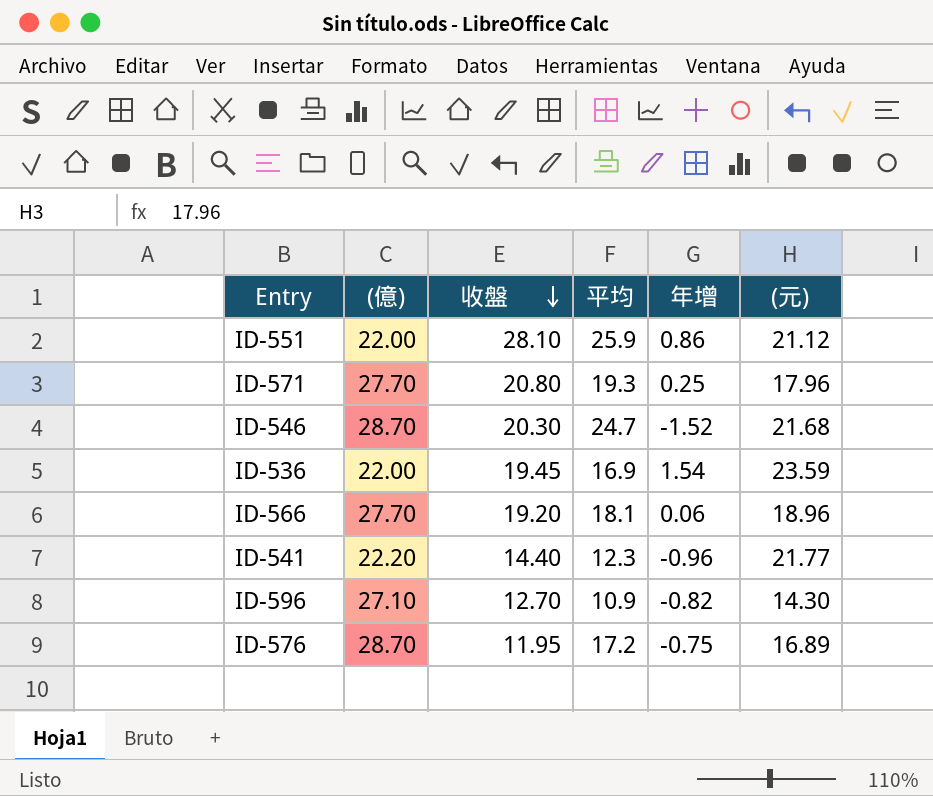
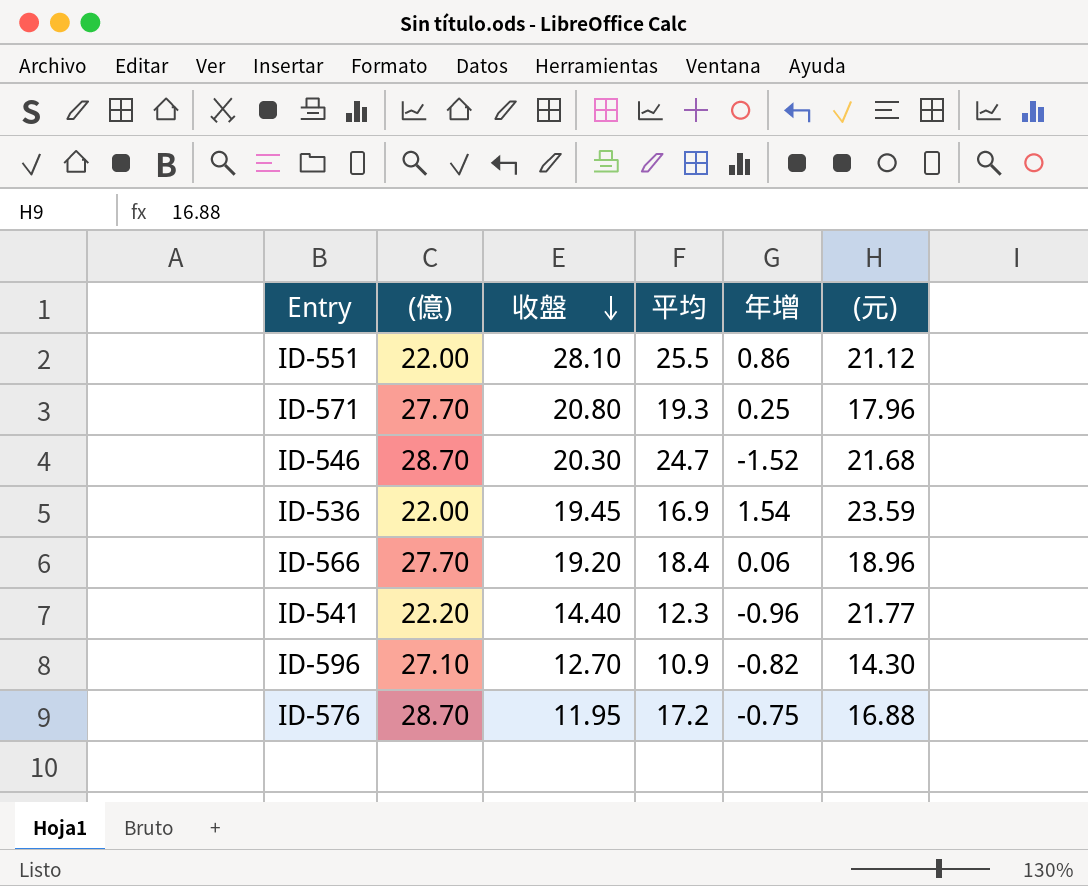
ID-551 | 平均: 25.9 -> 25.5
ID-566 | 平均: 18.1 -> 18.4
ID-576 | (元): 16.89 -> 16.88

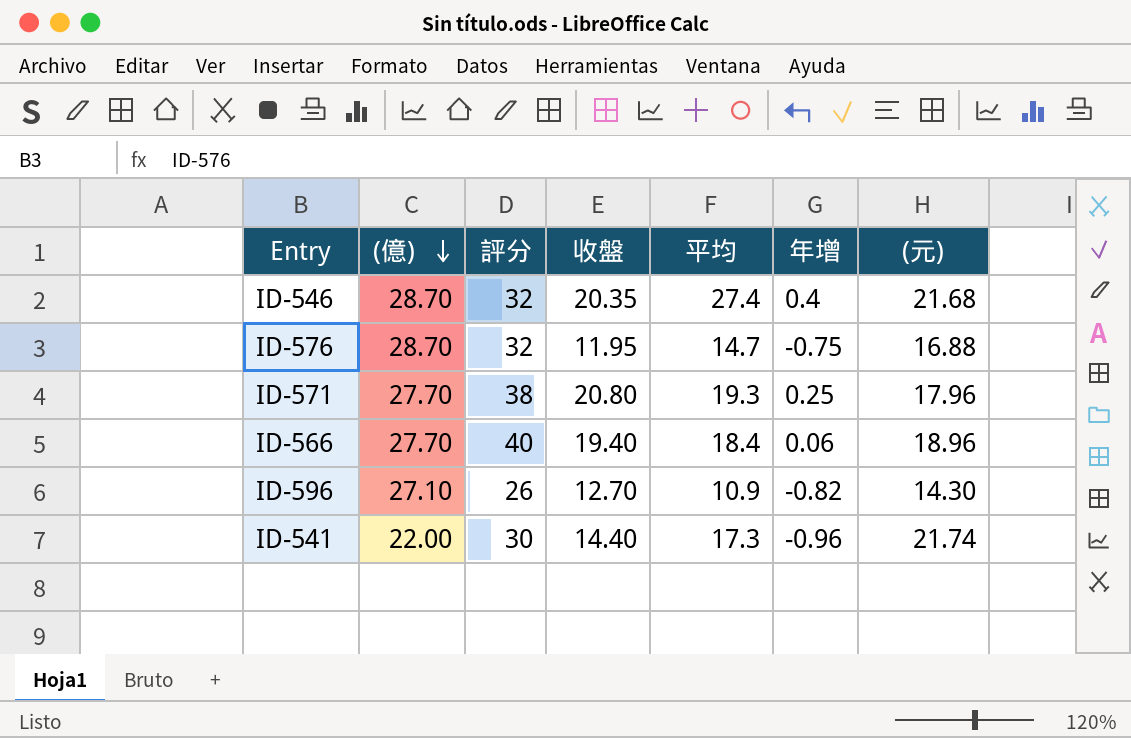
row order: 收盤 descending -> (億) descending
column 評分 | position: none -> 3
row ID-551: 22.00 | 28.10 | 25.5 | 0.86 | 21.12 -> none
row ID-536: 22.00 | 19.45 | 16.9 | 1.54 | 23.59 -> none
ID-546 | 收盤: 20.30 -> 20.35
ID-546 | 平均: 24.7 -> 27.4
ID-546 | 年增: -1.52 -> 0.4
ID-576 | 平均: 17.2 -> 14.7
ID-566 | 收盤: 19.20 -> 19.40
ID-541 | (億): 22.20 -> 22.00
ID-541 | 平均: 12.3 -> 17.3
ID-541 | (元): 21.77 -> 21.74

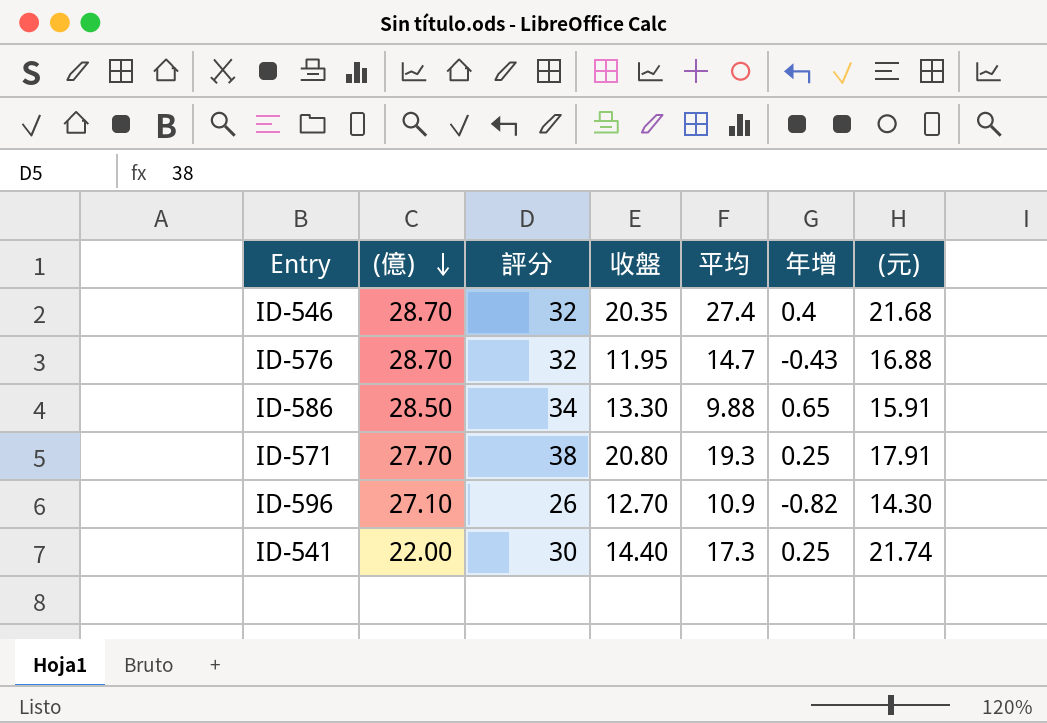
row ID-566: 27.70 | 40 | 19.40 | 18.4 | 0.06 | 18.96 -> none
ID-576 | 年增: -0.75 -> -0.43
row ID-586: none -> 28.50 | 34 | 13.30 | 9.88 | 0.65 | 15.91
ID-571 | (元): 17.96 -> 17.91
ID-541 | 年增: -0.96 -> 0.25

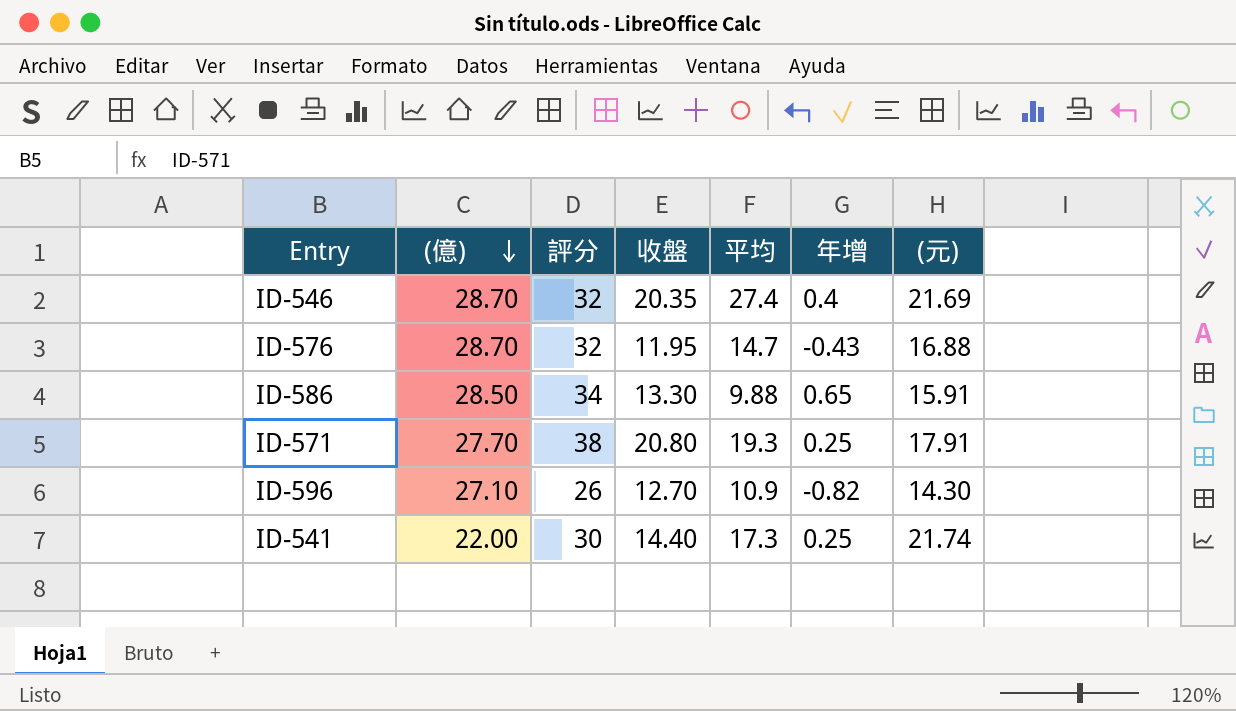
ID-546 | (元): 21.68 -> 21.69

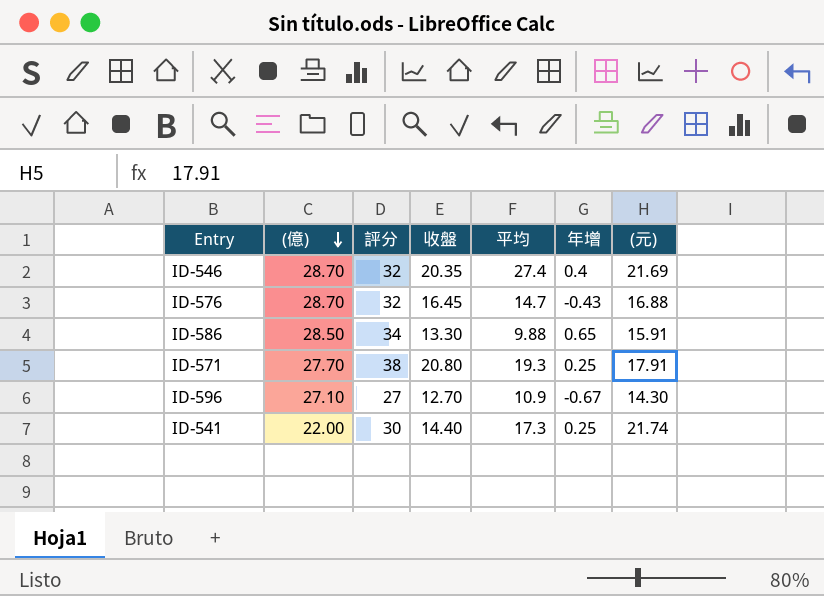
ID-576 | 收盤: 11.95 -> 16.45
ID-596 | 評分: 26 -> 27
ID-596 | 年增: -0.82 -> -0.67

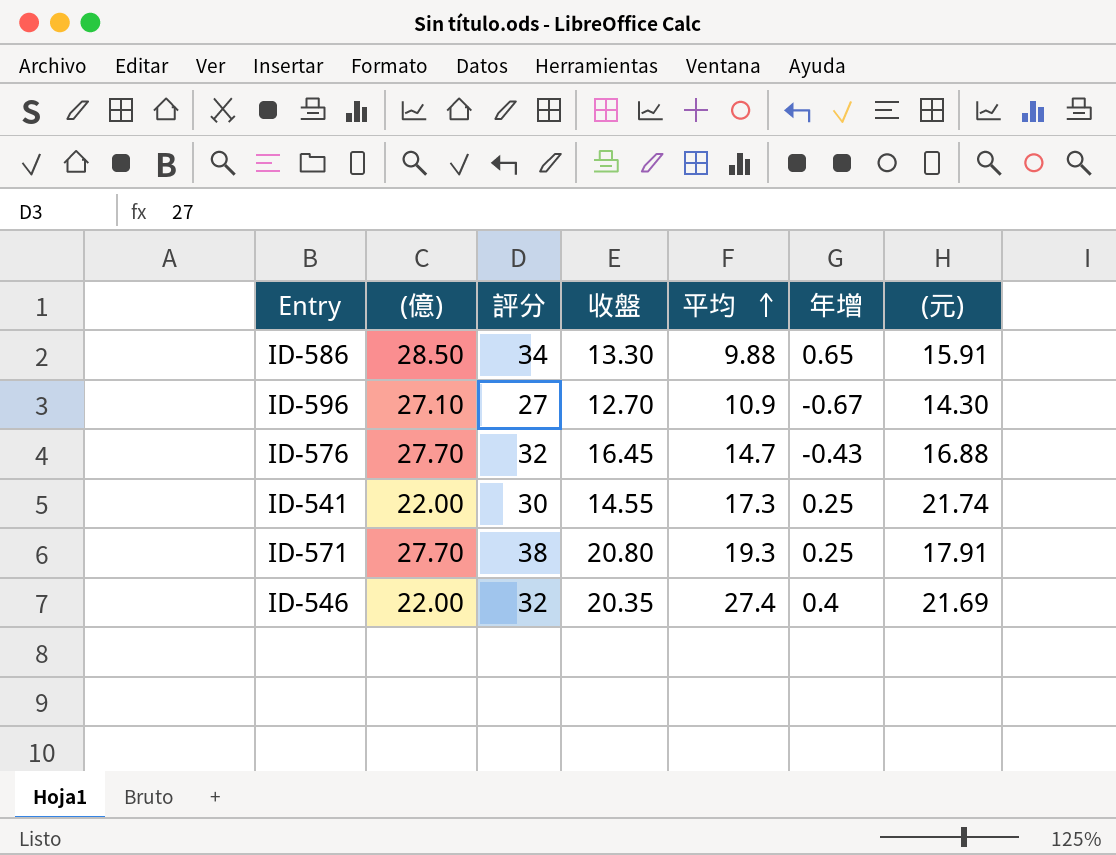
row order: (億) descending -> 平均 ascending
ID-576 | (億): 28.70 -> 27.70
ID-541 | 收盤: 14.40 -> 14.55
ID-546 | (億): 28.70 -> 22.00

